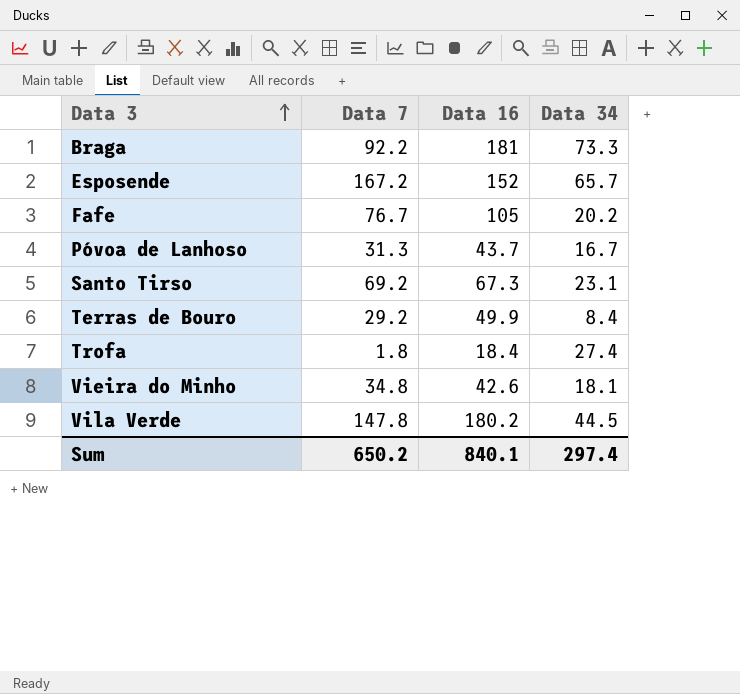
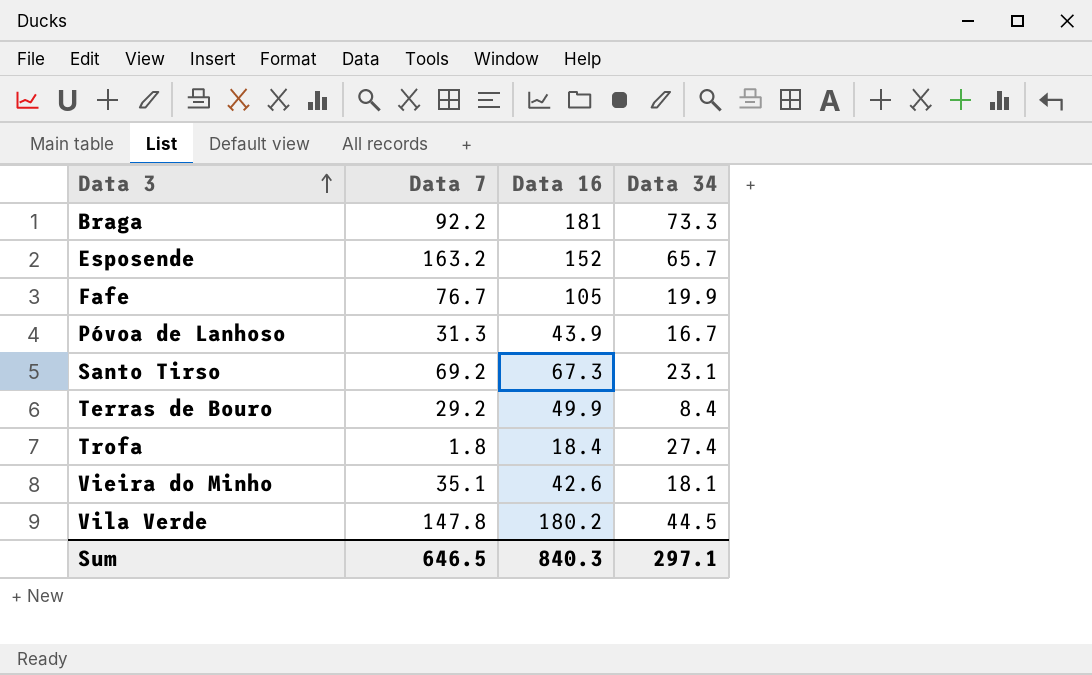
Esposende | Data 7: 167.2 -> 163.2
Fafe | Data 34: 20.2 -> 19.9
Póvoa de Lanhoso | Data 16: 43.7 -> 43.9
Vieira do Minho | Data 7: 34.8 -> 35.1
Sum | Data 7: 650.2 -> 646.5
Sum | Data 16: 840.1 -> 840.3
Sum | Data 34: 297.4 -> 297.1

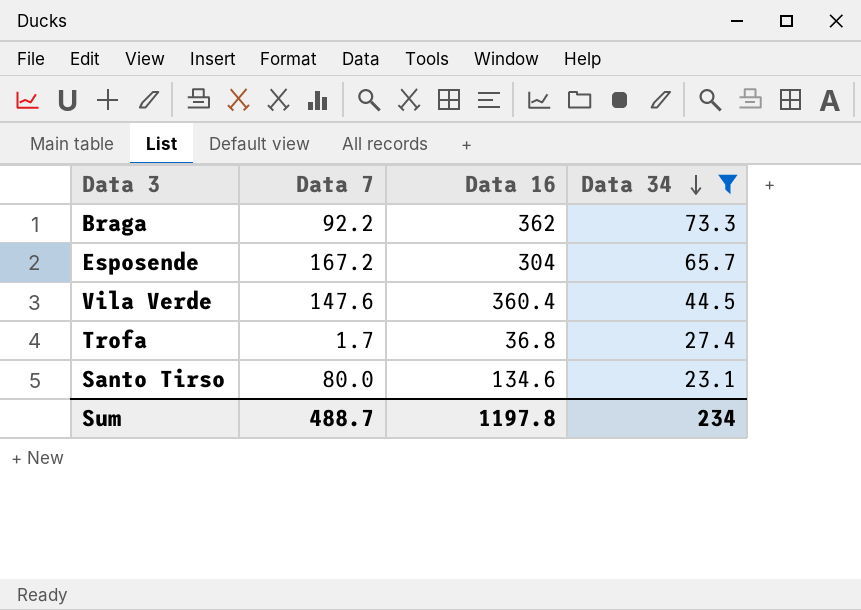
filter: none -> Data 34 >= 23.1
row order: Data 3 ascending -> Data 34 descending
Braga | Data 16: 181 -> 362
Esposende | Data 7: 163.2 -> 167.2
Esposende | Data 16: 152 -> 304
Vila Verde | Data 7: 147.8 -> 147.6
Vila Verde | Data 16: 180.2 -> 360.4
Trofa | Data 7: 1.8 -> 1.7
Trofa | Data 16: 18.4 -> 36.8
Santo Tirso | Data 7: 69.2 -> 80.0
Santo Tirso | Data 16: 67.3 -> 134.6
Sum | Data 7: 646.5 -> 488.7
Sum | Data 16: 840.3 -> 1197.8
Sum | Data 34: 297.1 -> 234

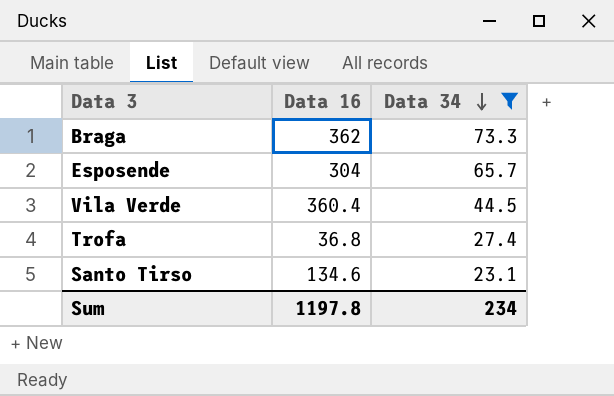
column Data 7 | position: 2 -> none

